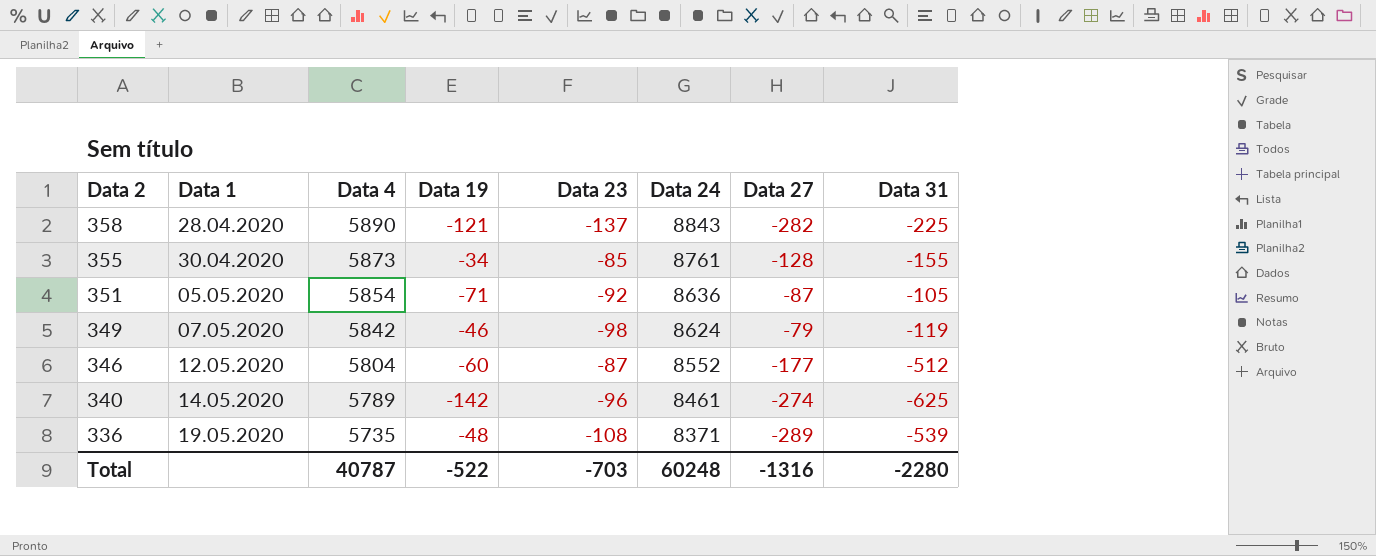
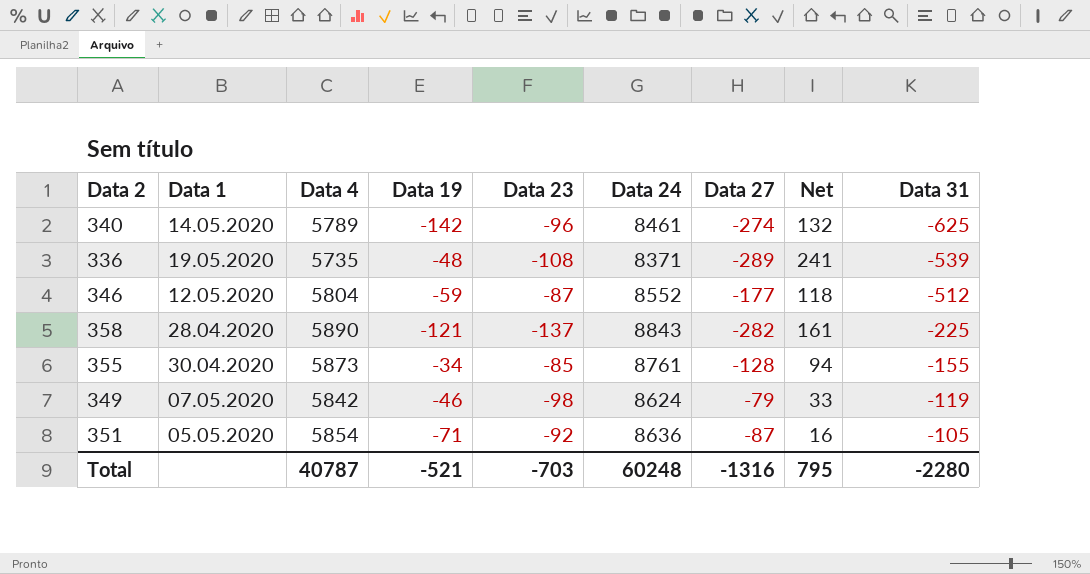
row order: Data 2 descending -> Data 31 ascending
column Net | formula: none -> [Data 19] - [Data 27]
346 | Data 19: -60 -> -59
Total | Data 19: -522 -> -521

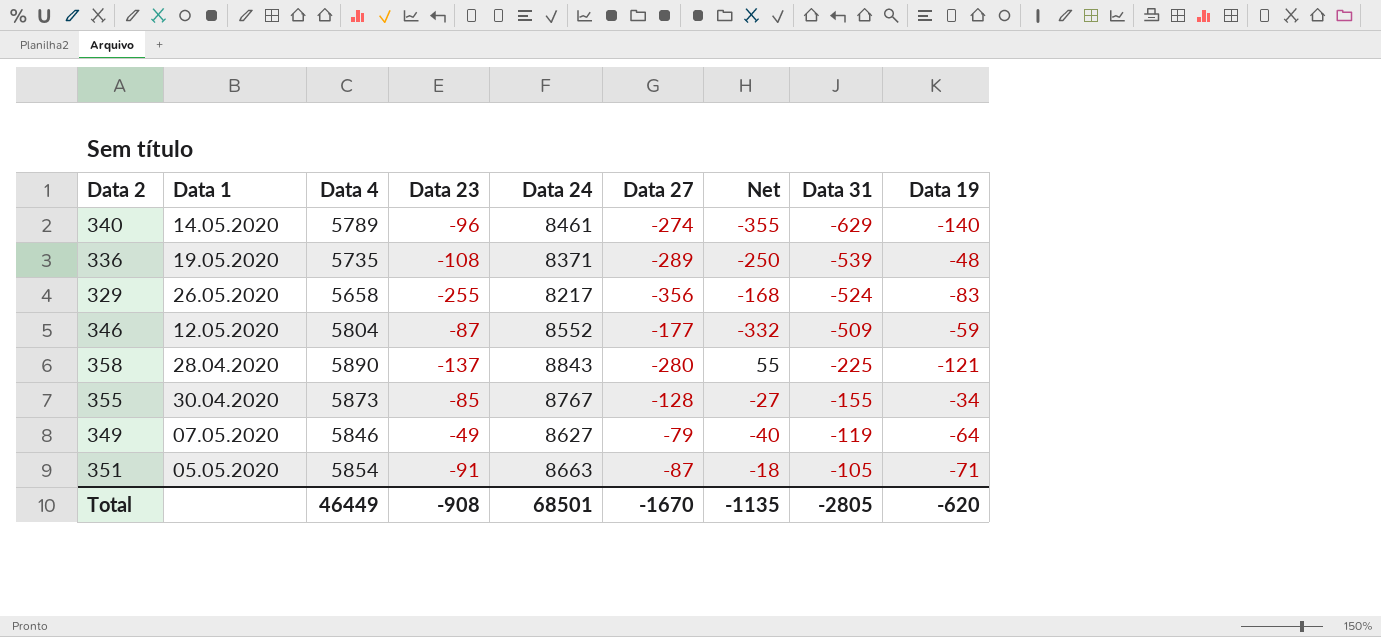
column Net | formula: [Data 19] - [Data 27] -> [Data 31] - [Data 27]
column Data 19 | position: 4 -> 9
340 | Data 31: -625 -> -629
340 | Data 19: -142 -> -140
row 329: none -> 26.05.2020 | 5658 | -255 | 8217 | -356 | -168 | -524 | -83
346 | Data 31: -512 -> -509
358 | Data 27: -282 -> -280
355 | Data 24: 8761 -> 8767
349 | Data 4: 5842 -> 5846
349 | Data 23: -98 -> -49
349 | Data 24: 8624 -> 8627
349 | Data 19: -46 -> -64
351 | Data 23: -92 -> -91
351 | Data 24: 8636 -> 8663
Total | Data 4: 40787 -> 46449
Total | Data 23: -703 -> -908
Total | Data 24: 60248 -> 68501
Total | Data 27: -1316 -> -1670
Total | Net: 795 -> -1135
Total | Data 31: -2280 -> -2805
Total | Data 19: -521 -> -620

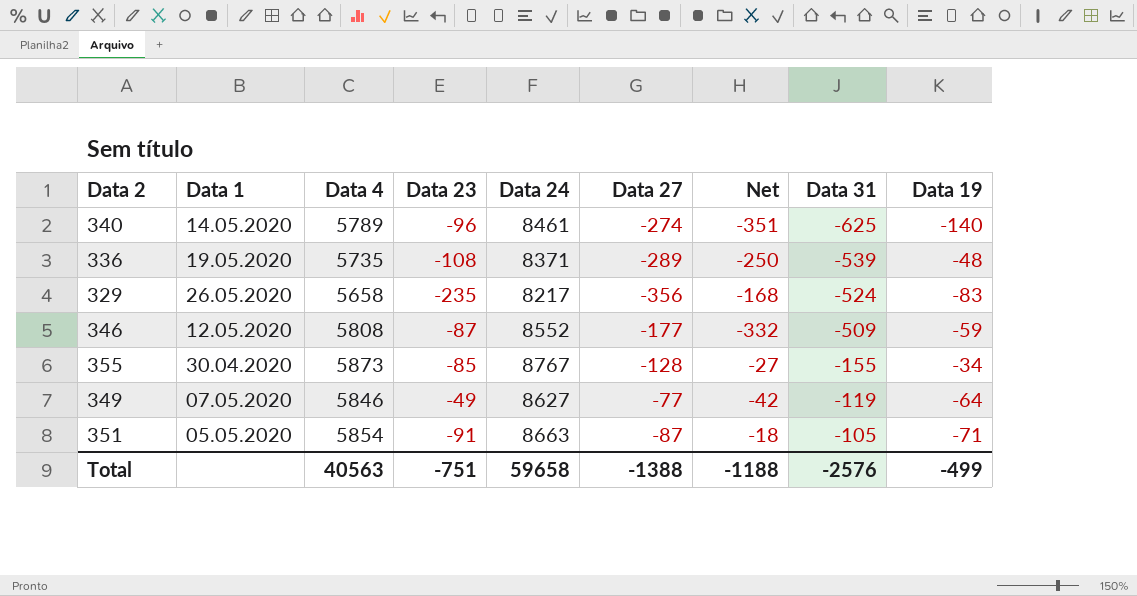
row 358: 28.04.2020 | 5890 | -137 | 8843 | -280 | 55 | -225 | -121 -> none
340 | Net: -355 -> -351
340 | Data 31: -629 -> -625
329 | Data 23: -255 -> -235
346 | Data 4: 5804 -> 5808
349 | Data 27: -79 -> -77
349 | Net: -40 -> -42
Total | Data 4: 46449 -> 40563
Total | Data 23: -908 -> -751
Total | Data 24: 68501 -> 59658
Total | Data 27: -1670 -> -1388
Total | Net: -1135 -> -1188
Total | Data 31: -2805 -> -2576
Total | Data 19: -620 -> -499

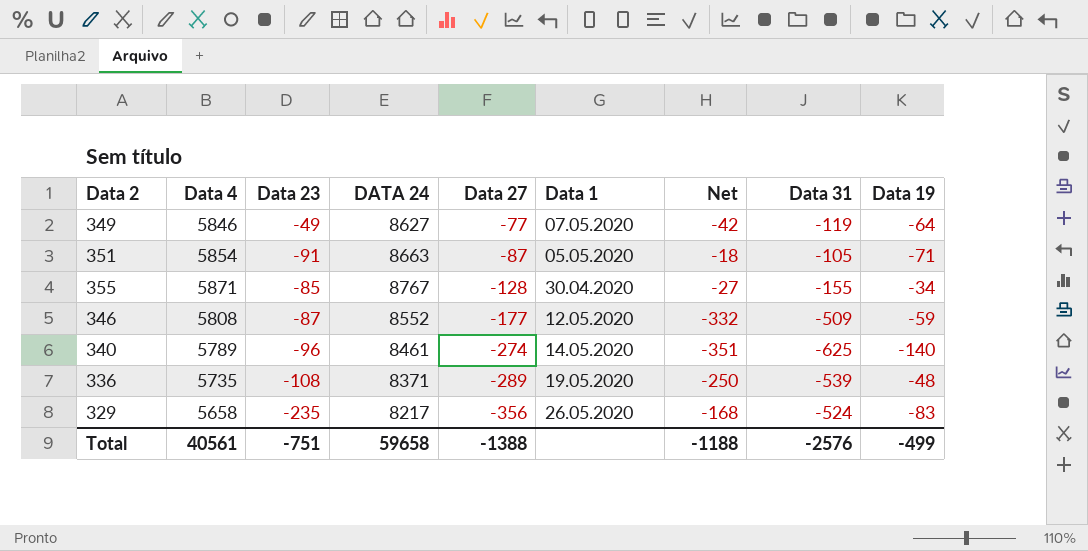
row order: Data 31 ascending -> Data 27 descending
column name: Data 24 -> DATA 24
column Data 1 | position: 2 -> 6
355 | Data 4: 5873 -> 5871
Total | Data 4: 40563 -> 40561

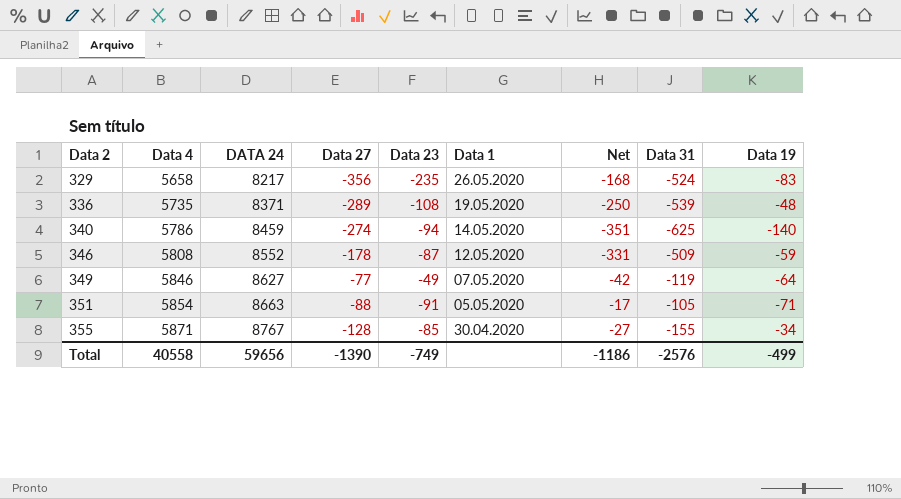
row order: Data 27 descending -> Data 2 ascending
column Data 23 | position: 3 -> 5
340 | Data 4: 5789 -> 5786
340 | DATA 24: 8461 -> 8459
340 | Data 23: -96 -> -94
346 | Data 27: -177 -> -178
346 | Net: -332 -> -331
351 | Data 27: -87 -> -88
351 | Net: -18 -> -17
Total | Data 4: 40561 -> 40558
Total | DATA 24: 59658 -> 59656
Total | Data 27: -1388 -> -1390
Total | Data 23: -751 -> -749
Total | Net: -1188 -> -1186

